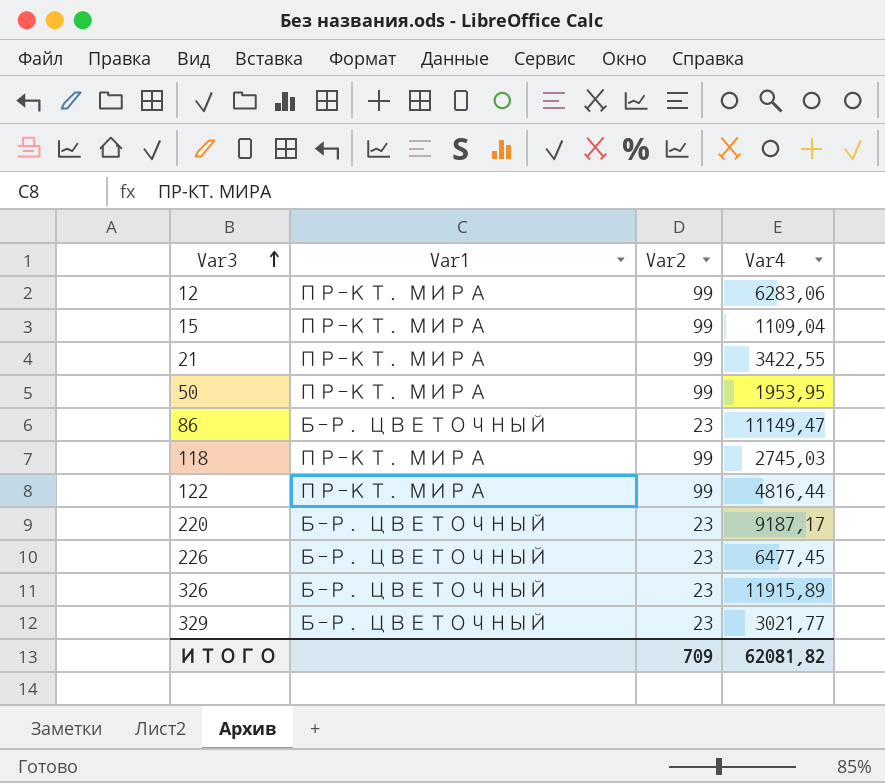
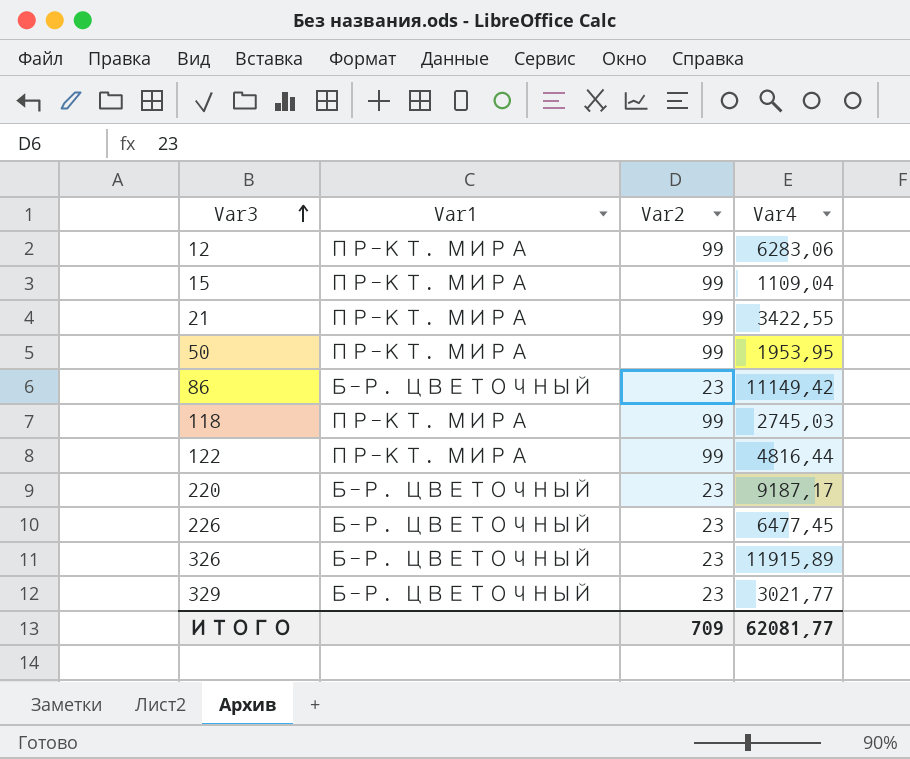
86 | Var4: 11149,47 -> 11149,42
ИТОГО | Var4: 62081,82 -> 62081,77

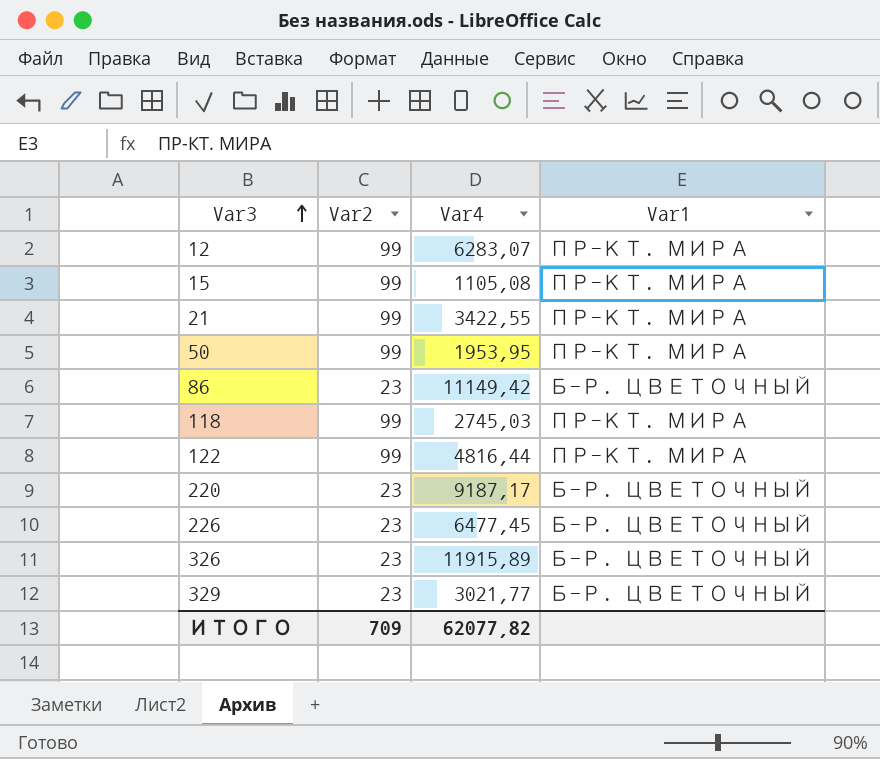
column Var1 | position: 2 -> 4
12 | Var4: 6283,06 -> 6283,07
15 | Var4: 1109,04 -> 1105,08
ИТОГО | Var4: 62081,77 -> 62077,82

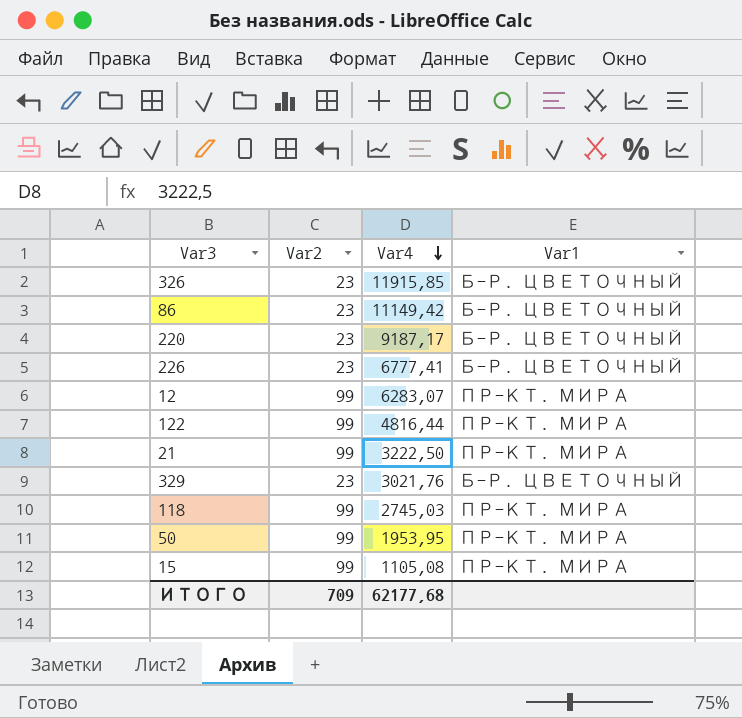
row order: Var3 ascending -> Var4 descending
326 | Var4: 11915,89 -> 11915,85
226 | Var4: 6477,45 -> 6777,41
21 | Var4: 3422,55 -> 3222,50
329 | Var4: 3021,77 -> 3021,76
ИТОГО | Var4: 62077,82 -> 62177,68

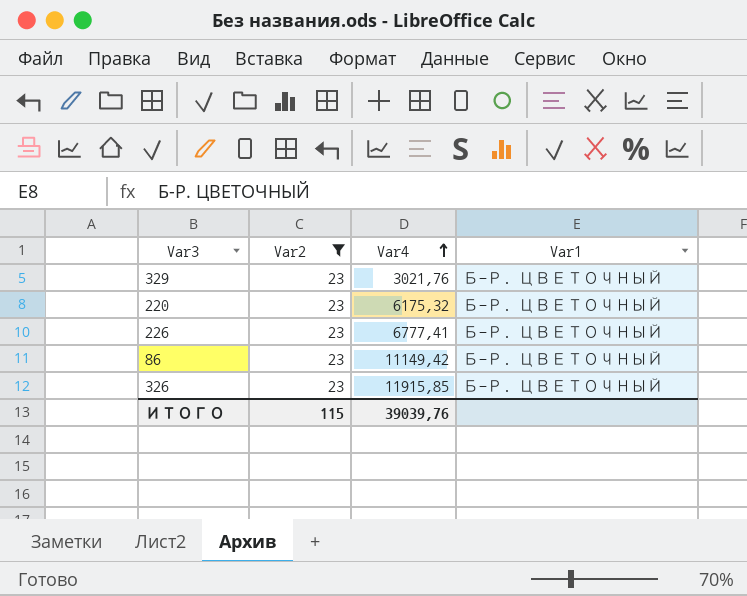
filter: none -> Var2 = 23
row order: Var4 descending -> Var4 ascending
220 | Var4: 9187,17 -> 6175,32
ИТОГО | Var2: 709 -> 115
ИТОГО | Var4: 62177,68 -> 39039,76

